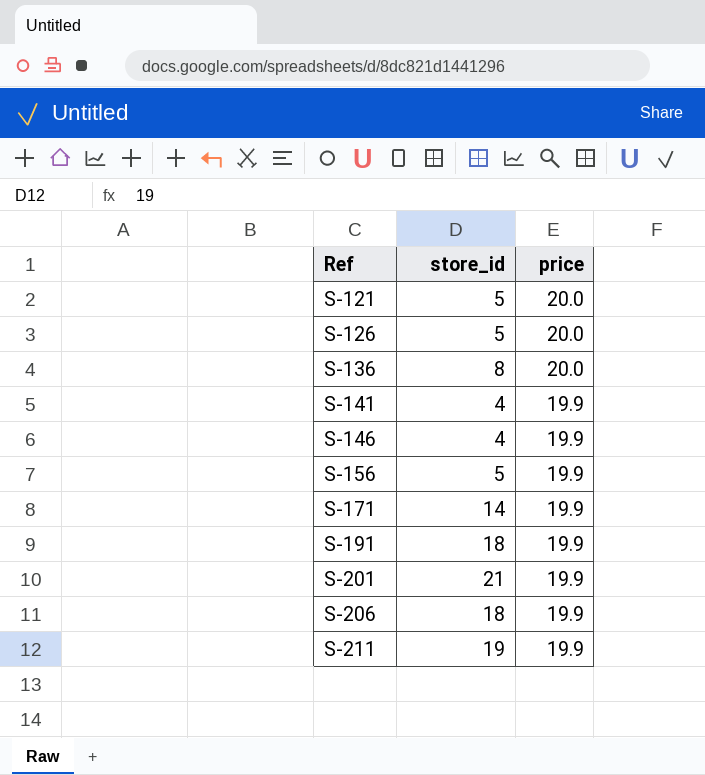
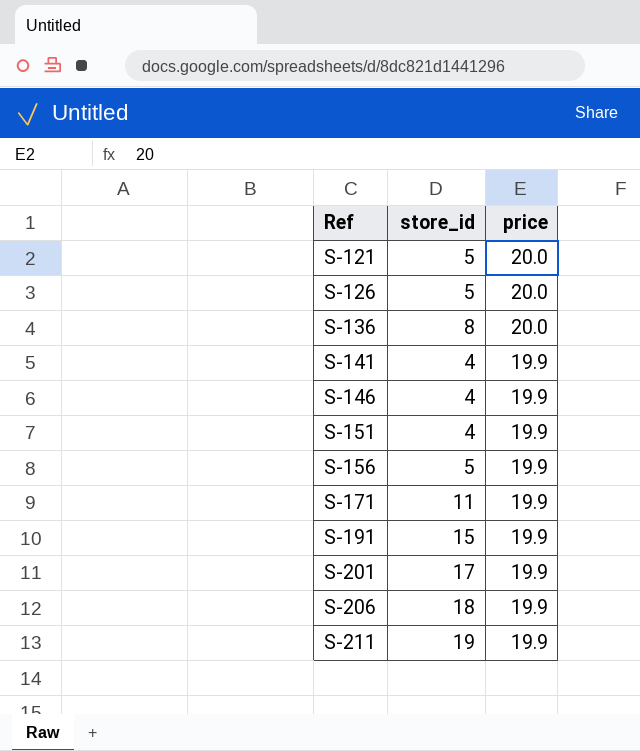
row S-151: none -> 4 | 19.9
S-171 | store_id: 14 -> 11
S-191 | store_id: 18 -> 15
S-201 | store_id: 21 -> 17

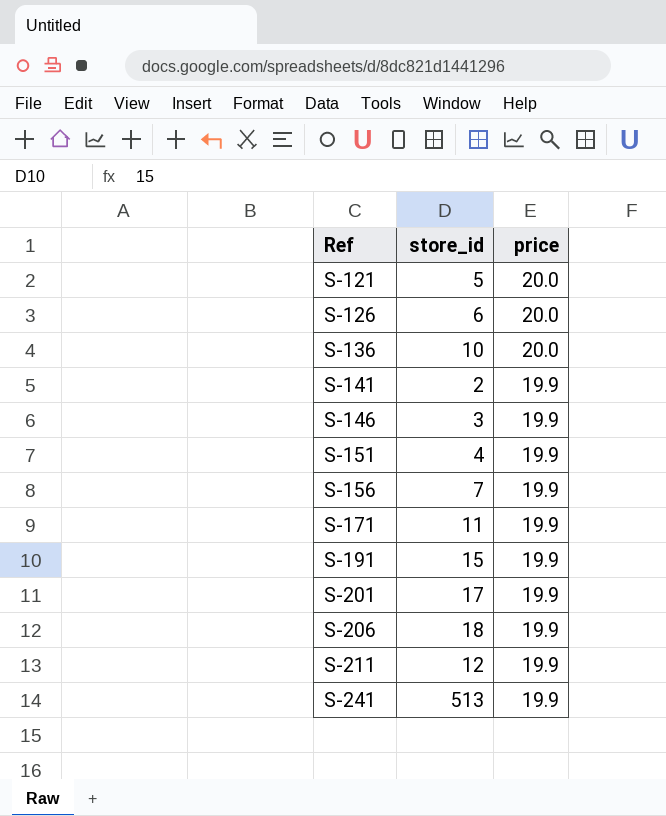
S-126 | store_id: 5 -> 6
S-136 | store_id: 8 -> 10
S-141 | store_id: 4 -> 2
S-146 | store_id: 4 -> 3
S-156 | store_id: 5 -> 7
S-211 | store_id: 19 -> 12
row S-241: none -> 513 | 19.9

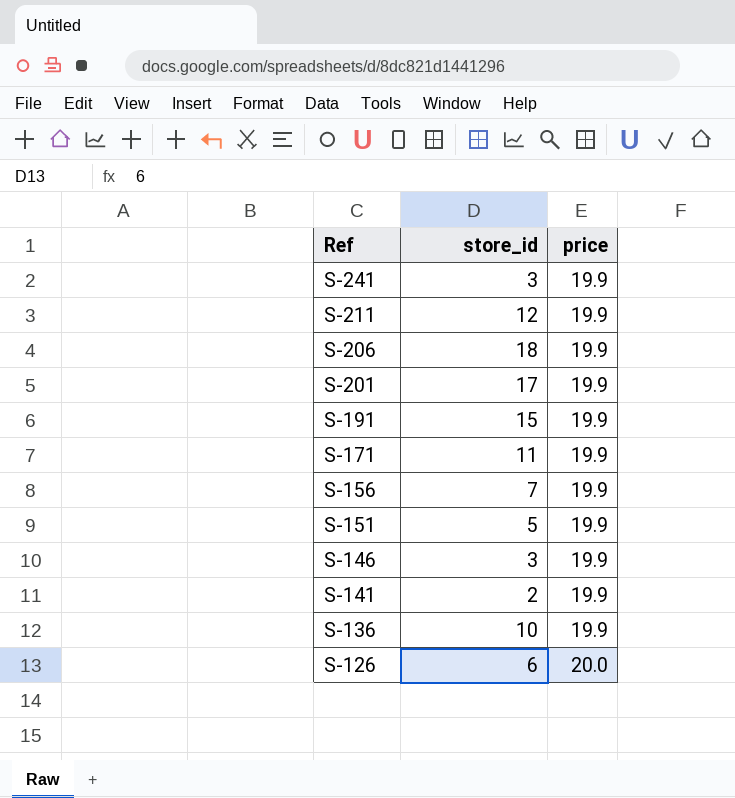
row order: Ref ascending -> Ref descending
row S-121: 5 | 20.0 -> none
S-241 | store_id: 513 -> 3
S-151 | store_id: 4 -> 5
S-136 | price: 20.0 -> 19.9

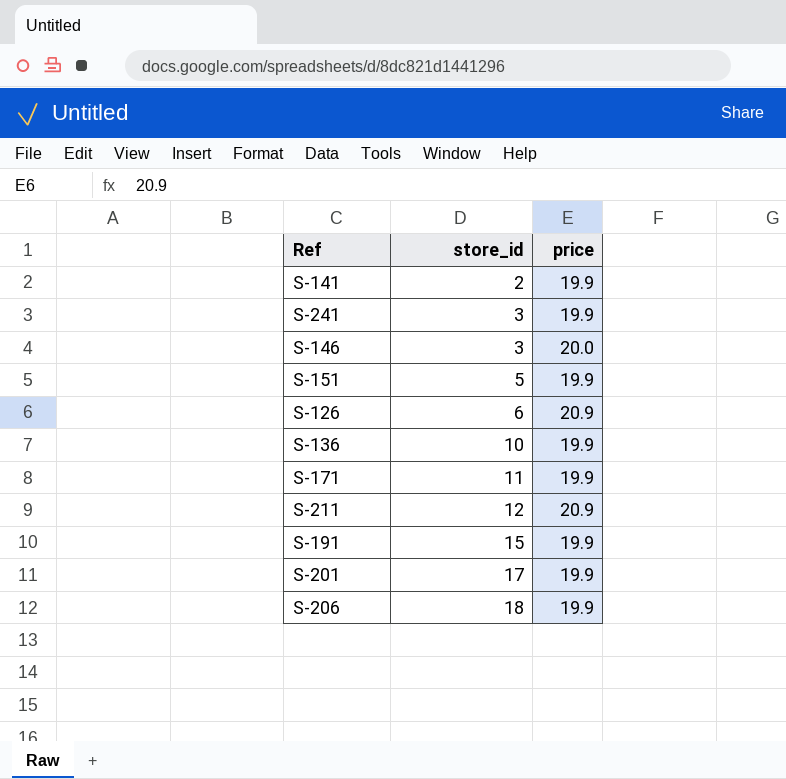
row order: Ref descending -> store_id ascending
row S-156: 7 | 19.9 -> none
S-146 | price: 19.9 -> 20.0
S-126 | price: 20.0 -> 20.9
S-211 | price: 19.9 -> 20.9

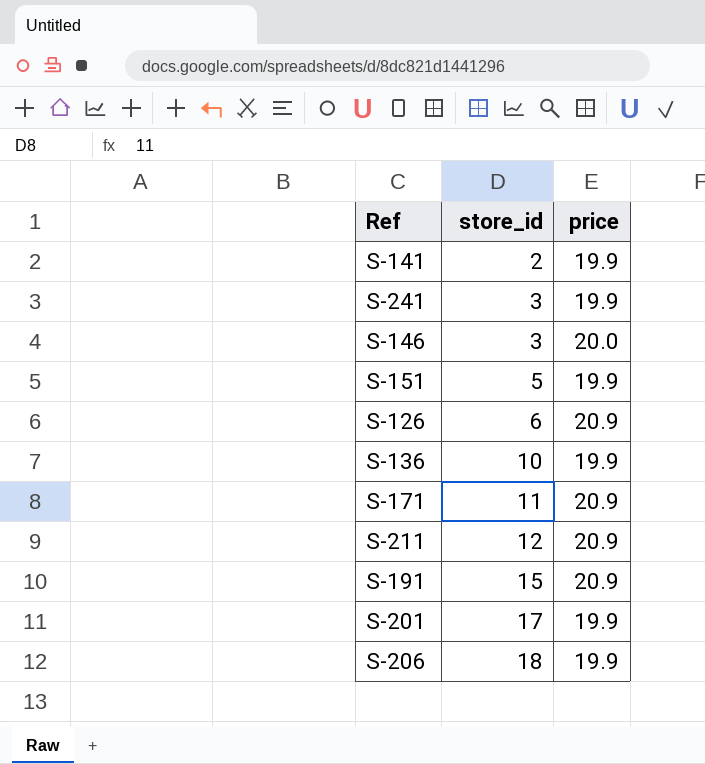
S-171 | price: 19.9 -> 20.9
S-191 | price: 19.9 -> 20.9

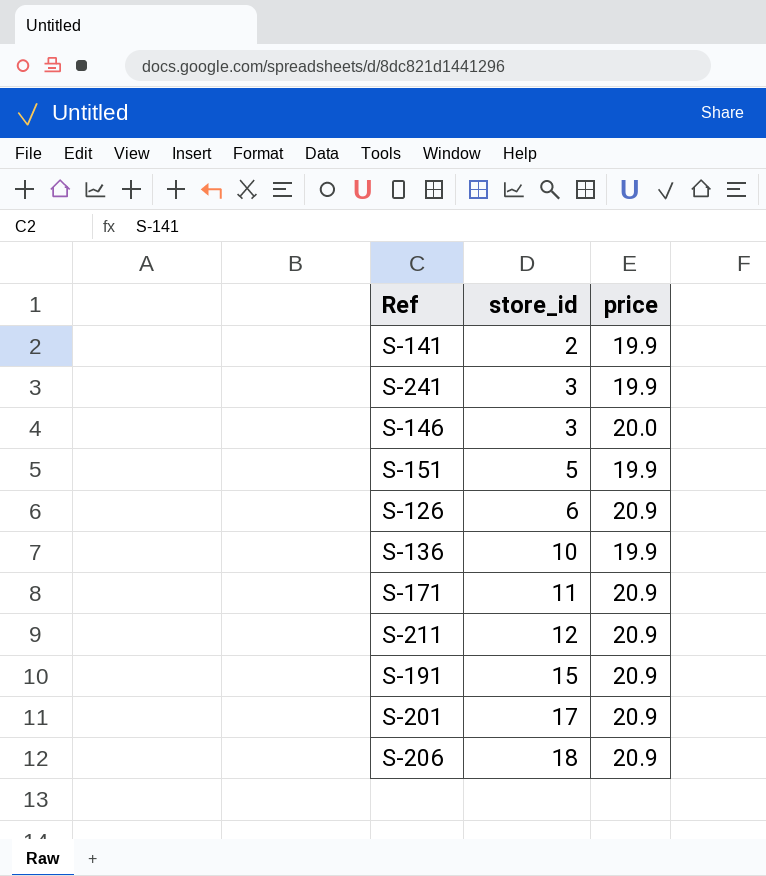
S-201 | price: 19.9 -> 20.9
S-206 | price: 19.9 -> 20.9

